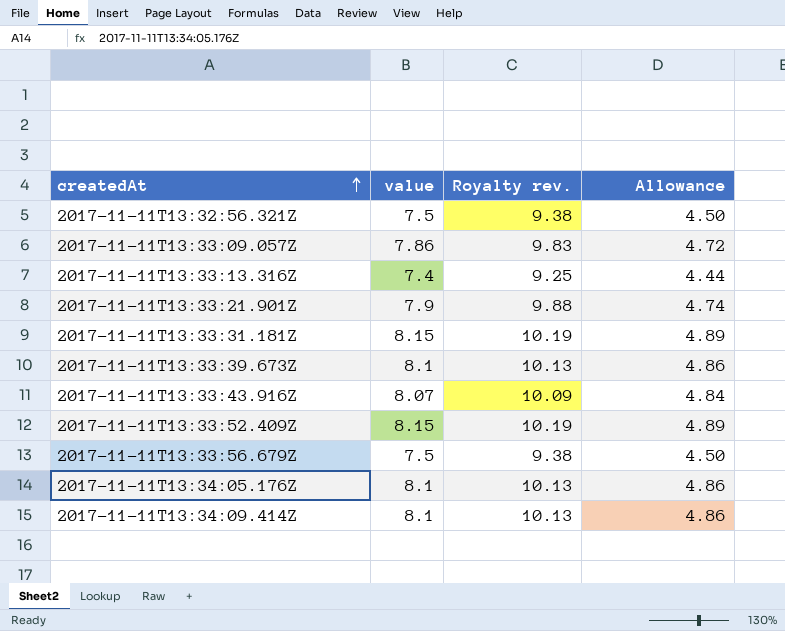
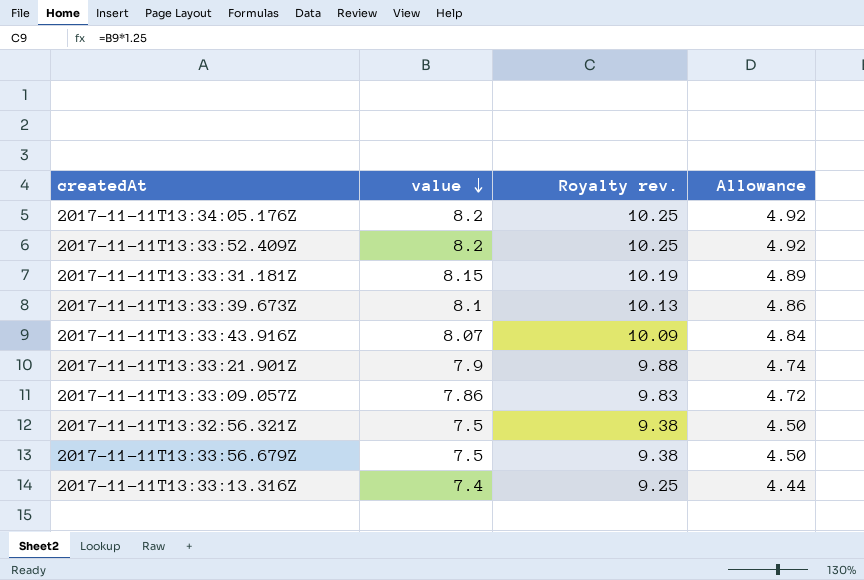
row order: createdAt ascending -> value descending
row 2017-11-11T13:34:09.414Z: 8.1 | 10.13 | 4.86 -> none
2017-11-11T13:34:05.176Z | value: 8.1 -> 8.2
2017-11-11T13:34:05.176Z | Royalty rev.: 10.13 -> 10.25
2017-11-11T13:34:05.176Z | Allowance: 4.86 -> 4.92
2017-11-11T13:33:52.409Z | value: 8.15 -> 8.2
2017-11-11T13:33:52.409Z | Royalty rev.: 10.19 -> 10.25
2017-11-11T13:33:52.409Z | Allowance: 4.89 -> 4.92

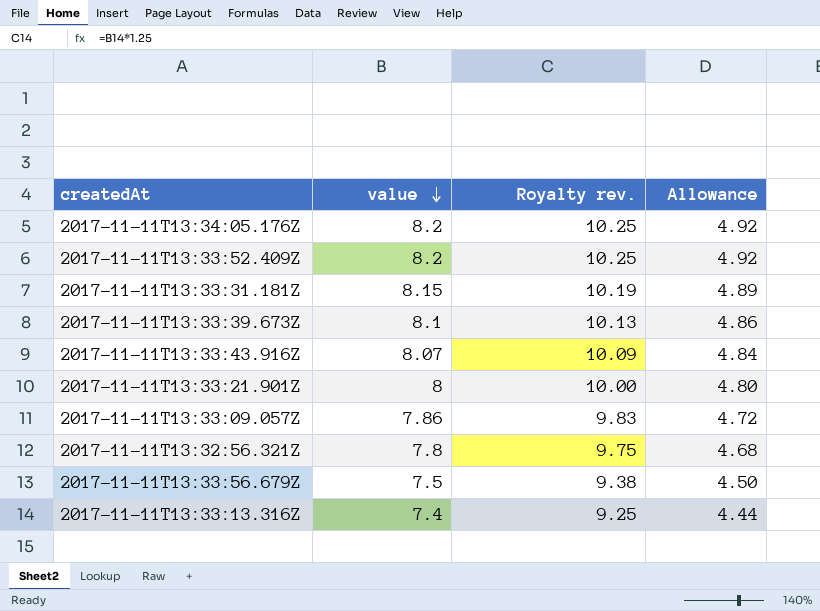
2017-11-11T13:33:21.901Z | value: 7.9 -> 8
2017-11-11T13:33:21.901Z | Royalty rev.: 9.88 -> 10.00
2017-11-11T13:33:21.901Z | Allowance: 4.74 -> 4.80
2017-11-11T13:32:56.321Z | value: 7.5 -> 7.8
2017-11-11T13:32:56.321Z | Royalty rev.: 9.38 -> 9.75
2017-11-11T13:32:56.321Z | Allowance: 4.50 -> 4.68

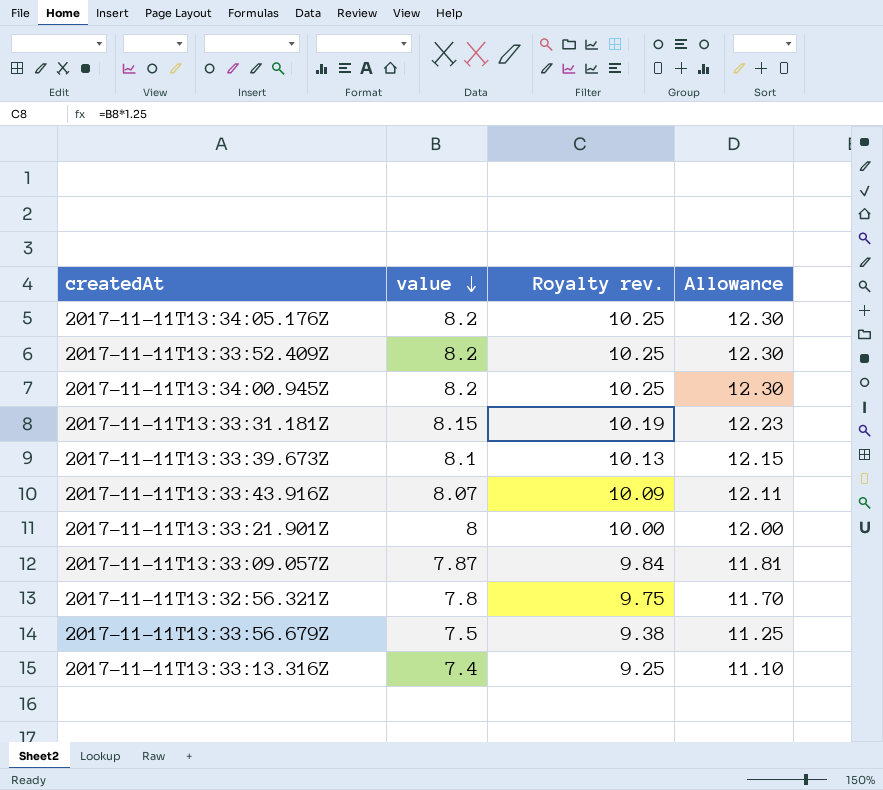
column Allowance | formula: [value] * 0.6 -> [value] * 1.5
row 2017-11-11T13:34:00.945Z: none -> 8.2 | 10.25 | 12.30
2017-11-11T13:33:09.057Z | value: 7.86 -> 7.87
2017-11-11T13:33:09.057Z | Royalty rev.: 9.83 -> 9.84

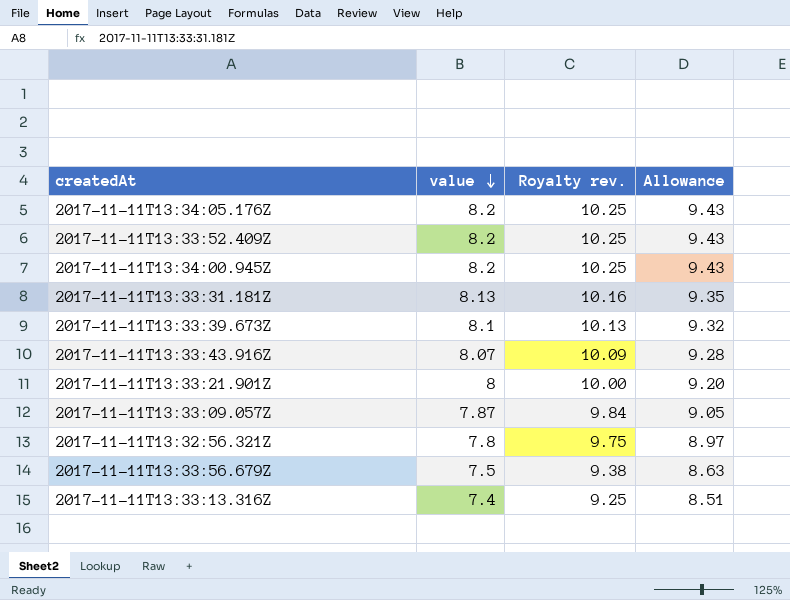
column Allowance | formula: [value] * 1.5 -> [value] * 1.15
2017-11-11T13:33:31.181Z | value: 8.15 -> 8.13
2017-11-11T13:33:31.181Z | Royalty rev.: 10.19 -> 10.16

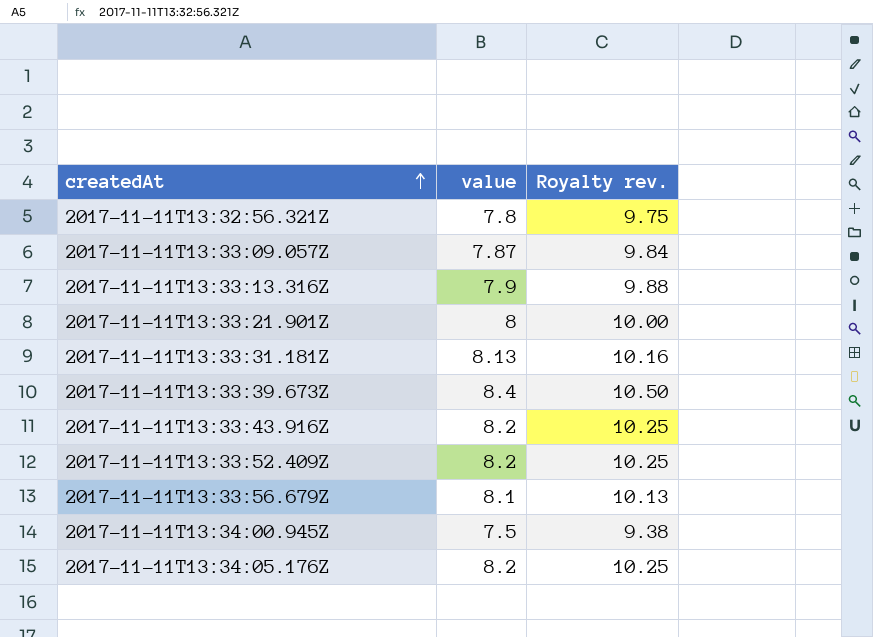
row order: value descending -> createdAt ascending
column Allowance | formula: [value] * 1.15 -> none
2017-11-11T13:33:13.316Z | value: 7.4 -> 7.9
2017-11-11T13:33:13.316Z | Royalty rev.: 9.25 -> 9.88
2017-11-11T13:33:39.673Z | value: 8.1 -> 8.4
2017-11-11T13:33:39.673Z | Royalty rev.: 10.13 -> 10.50
2017-11-11T13:33:43.916Z | value: 8.07 -> 8.2
2017-11-11T13:33:43.916Z | Royalty rev.: 10.09 -> 10.25
2017-11-11T13:33:56.679Z | value: 7.5 -> 8.1
2017-11-11T13:33:56.679Z | Royalty rev.: 9.38 -> 10.13
2017-11-11T13:34:00.945Z | value: 8.2 -> 7.5
2017-11-11T13:34:00.945Z | Royalty rev.: 10.25 -> 9.38

